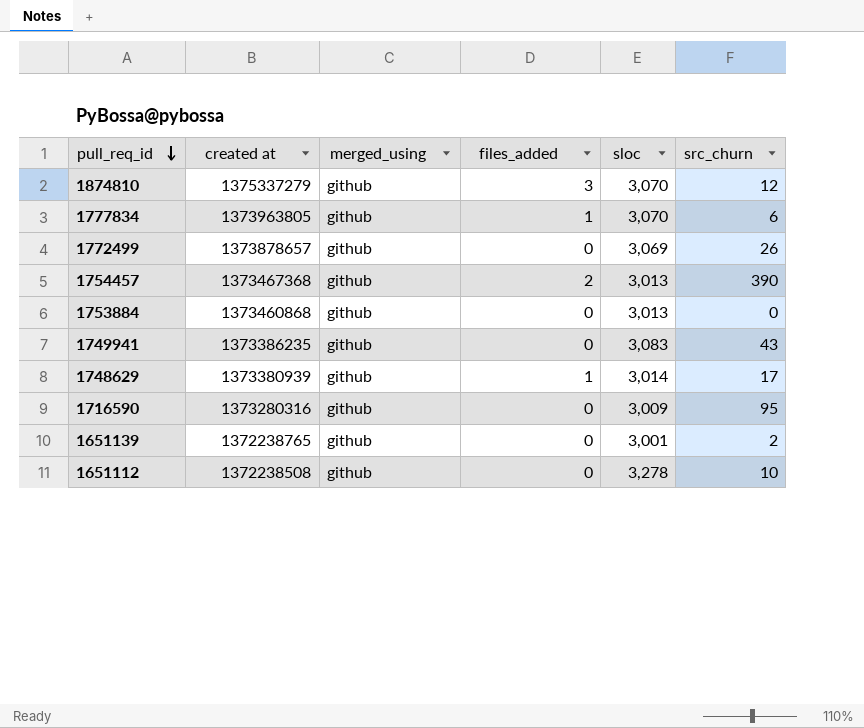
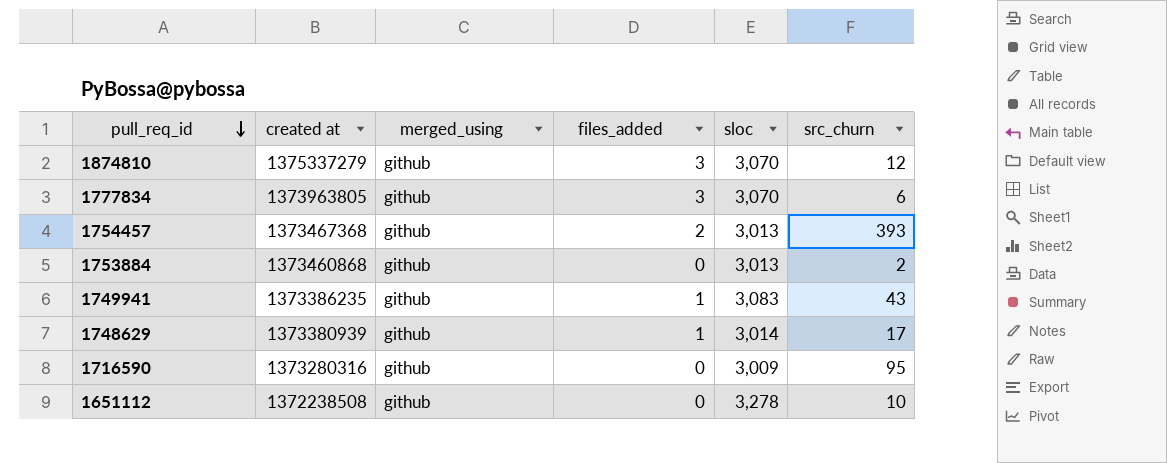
row 1772499: 1373878657 | github | 0 | 3,069 | 26 -> none
row 1651139: 1372238765 | github | 0 | 3,001 | 2 -> none
1777834 | files_added: 1 -> 3
1754457 | src_churn: 390 -> 393
1753884 | src_churn: 0 -> 2
1749941 | files_added: 0 -> 1

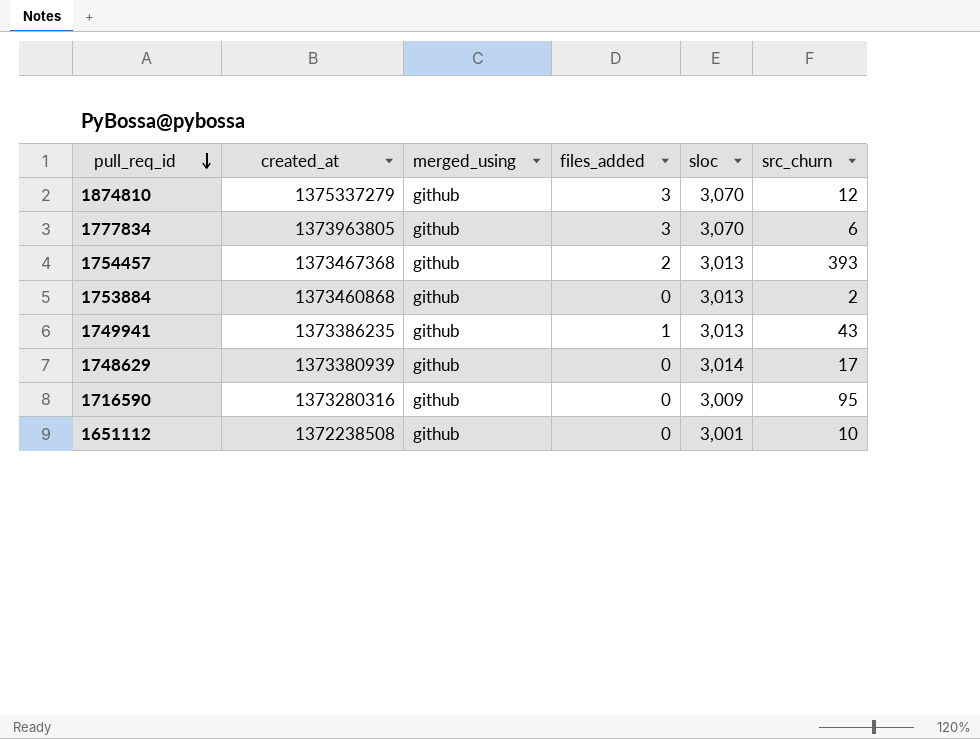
column name: created at -> created_at
1749941 | sloc: 3,083 -> 3,013
1748629 | files_added: 1 -> 0
1651112 | sloc: 3,278 -> 3,001

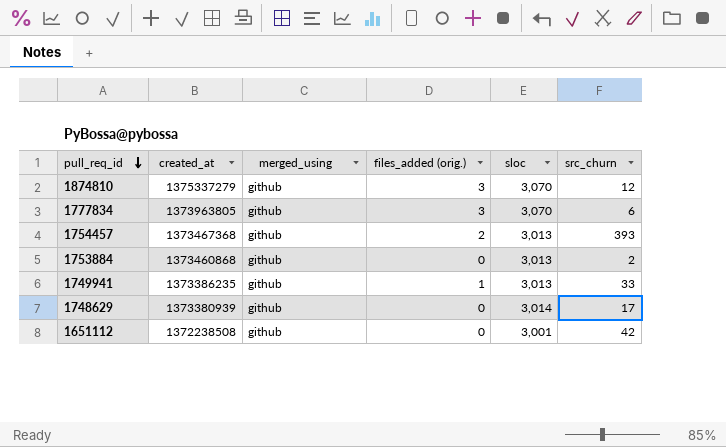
column name: files_added -> files_added (orig.)
row 1716590: 1373280316 | github | 0 | 3,009 | 95 -> none
1749941 | src_churn: 43 -> 33
1651112 | src_churn: 10 -> 42

